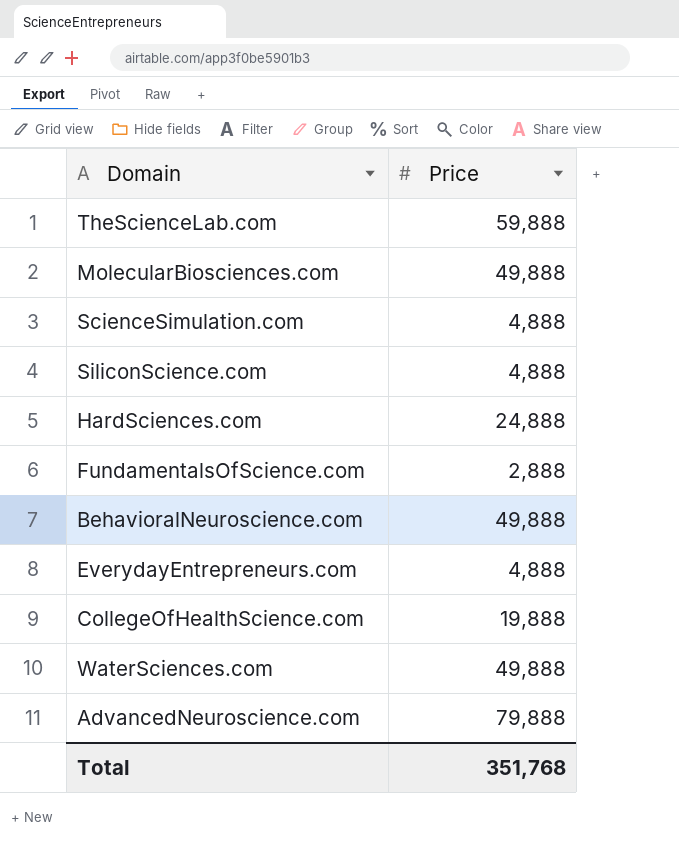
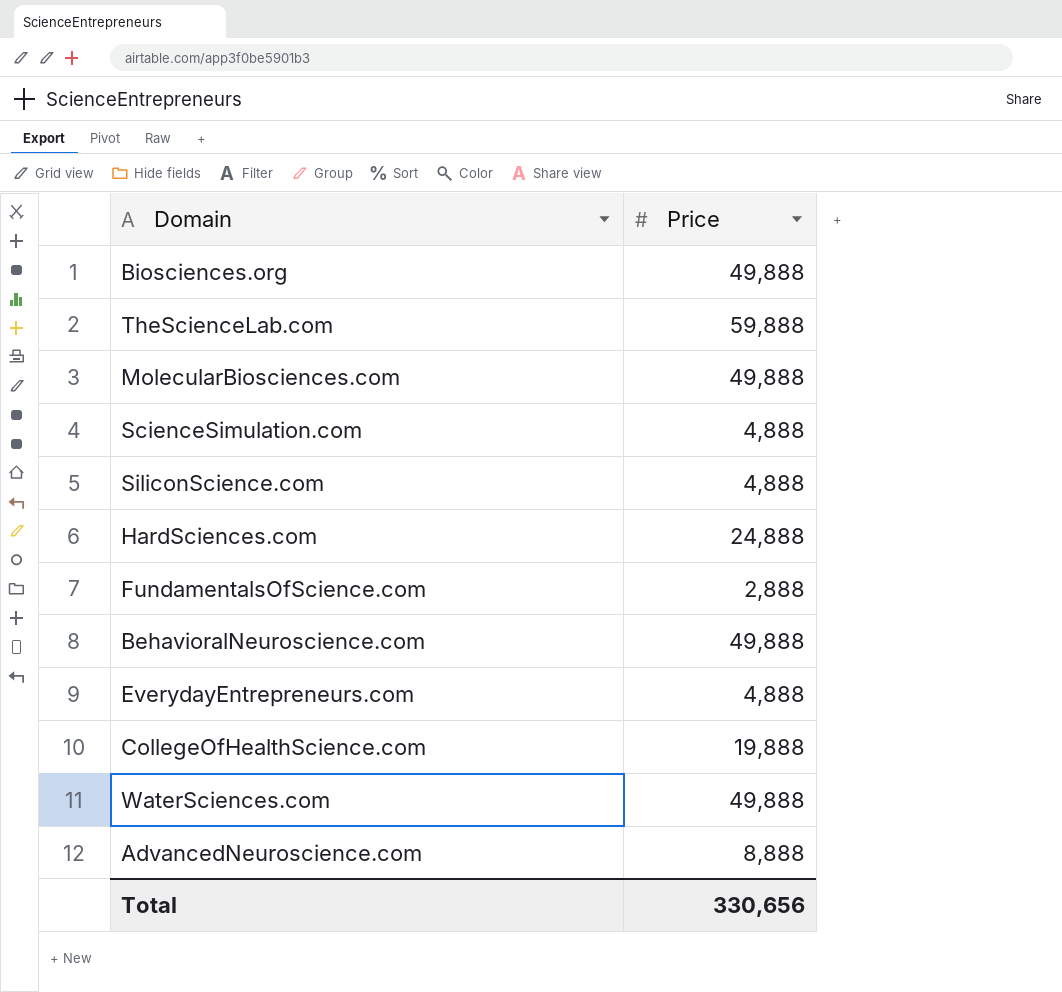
row Biosciences.org: none -> 49,888
AdvancedNeuroscience.com | Price: 79,888 -> 8,888
Total | Price: 351,768 -> 330,656

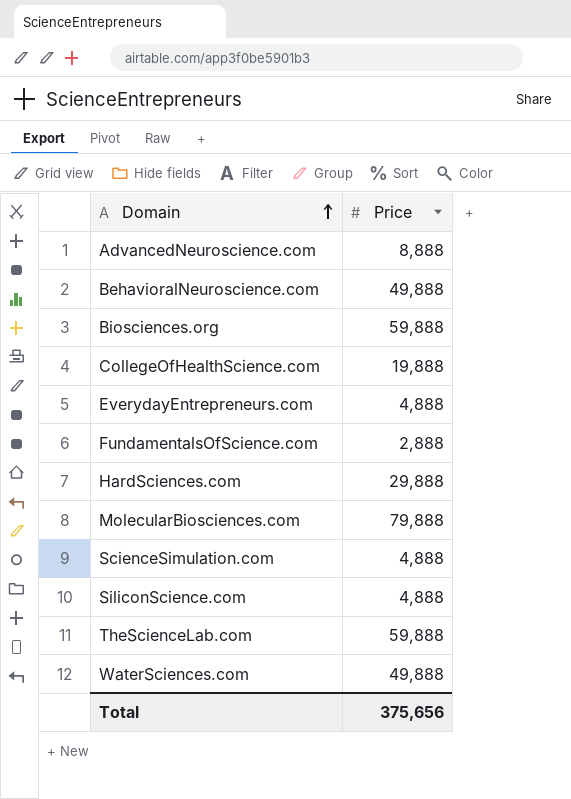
row order: none -> Domain ascending
Biosciences.org | Price: 49,888 -> 59,888
HardSciences.com | Price: 24,888 -> 29,888
MolecularBiosciences.com | Price: 49,888 -> 79,888
Total | Price: 330,656 -> 375,656

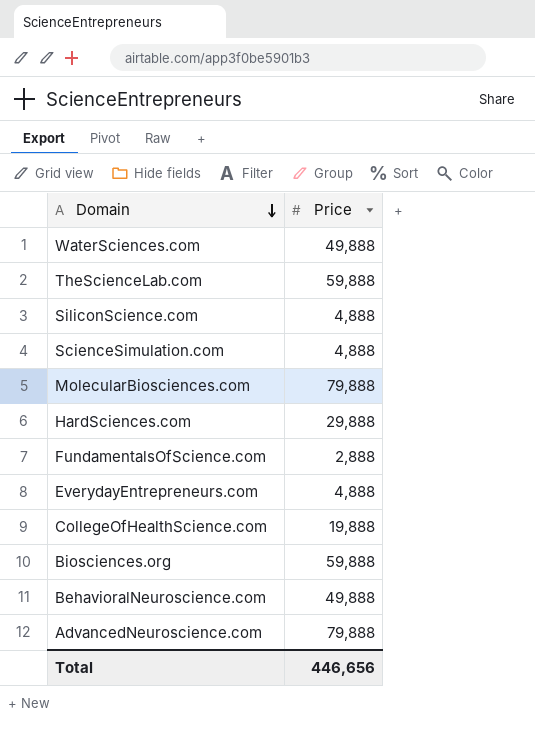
row order: Domain ascending -> Domain descending
AdvancedNeuroscience.com | Price: 8,888 -> 79,888
Total | Price: 375,656 -> 446,656

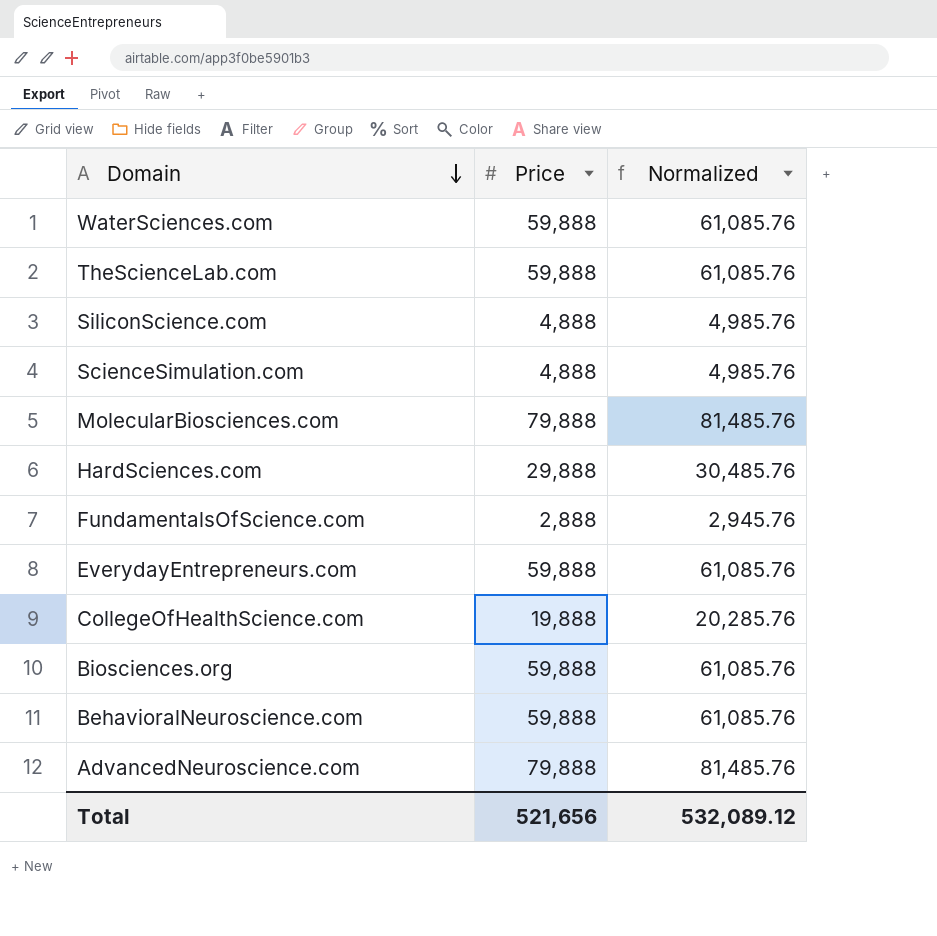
column Normalized | formula: none -> [Price] * 1.02
WaterSciences.com | Price: 49,888 -> 59,888
EverydayEntrepreneurs.com | Price: 4,888 -> 59,888
BehavioralNeuroscience.com | Price: 49,888 -> 59,888
Total | Price: 446,656 -> 521,656

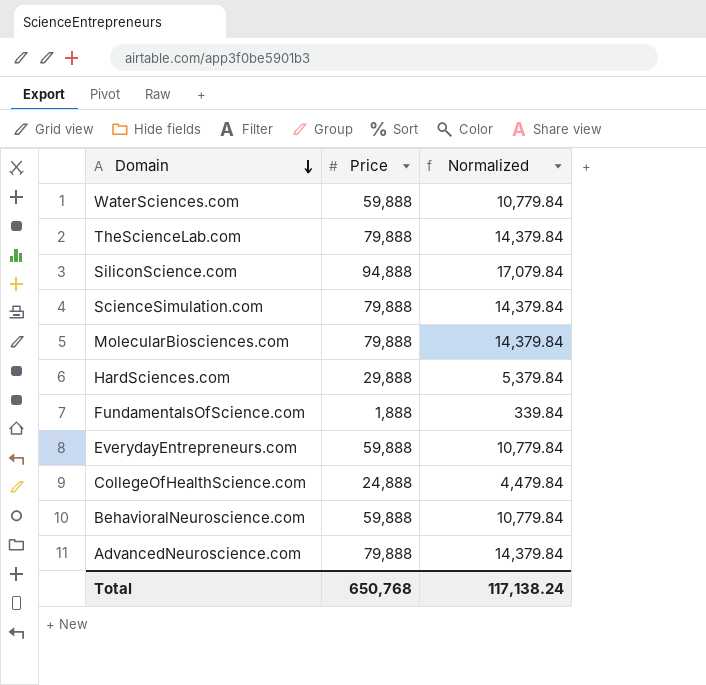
column Normalized | formula: [Price] * 1.02 -> [Price] * 0.18
row Biosciences.org: 59,888 | 61,085.76 -> none
TheScienceLab.com | Price: 59,888 -> 79,888
SiliconScience.com | Price: 4,888 -> 94,888
ScienceSimulation.com | Price: 4,888 -> 79,888
FundamentalsOfScience.com | Price: 2,888 -> 1,888
CollegeOfHealthScience.com | Price: 19,888 -> 24,888
Total | Price: 521,656 -> 650,768
Total | Normalized: 532,089.12 -> 117,138.24

